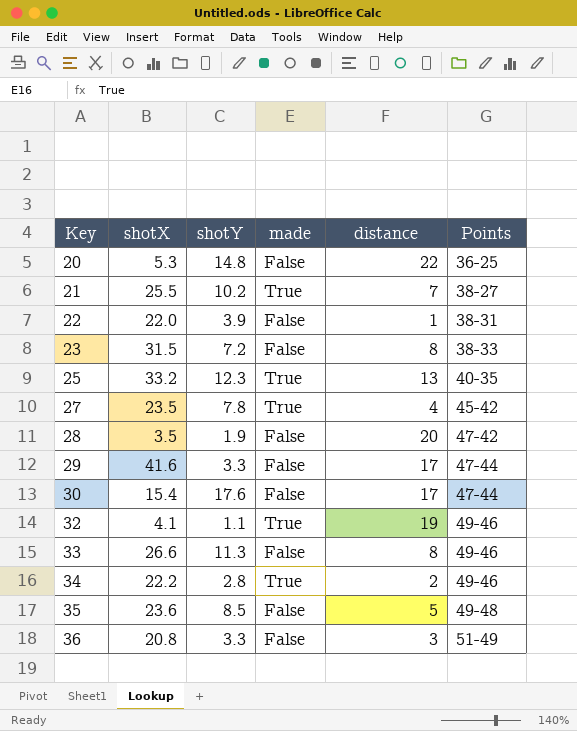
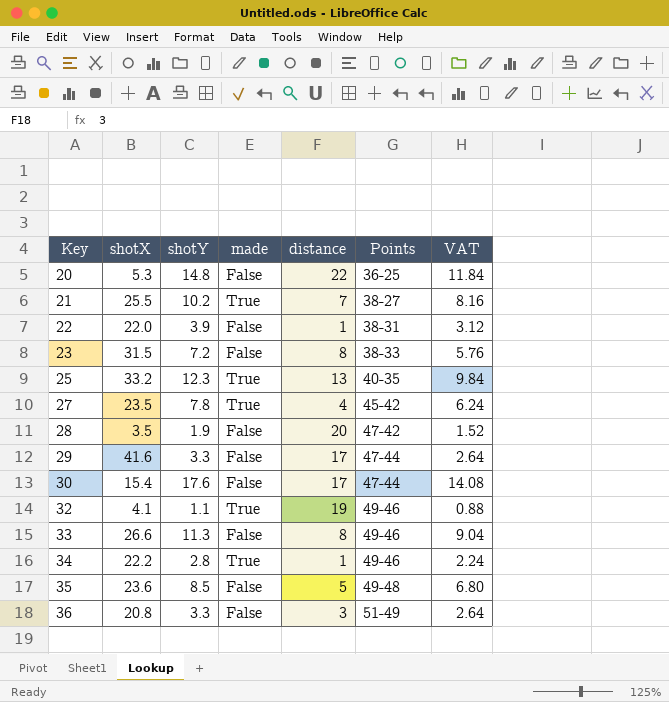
column VAT | formula: none -> [shotY] * 0.8
34 | distance: 2 -> 1

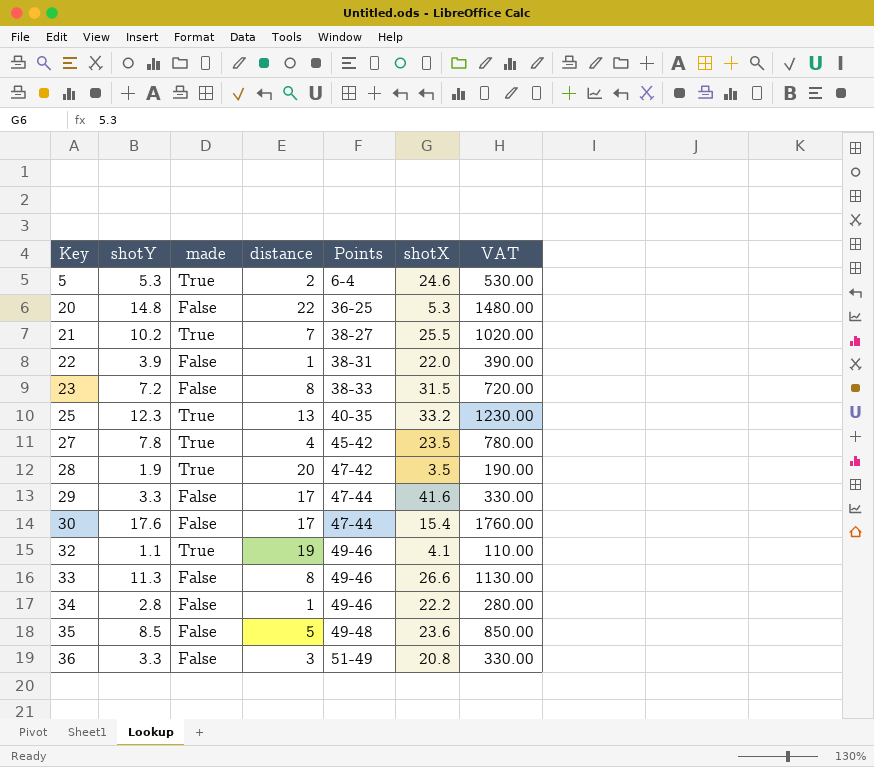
column shotX | position: 2 -> 6
column VAT | formula: [shotY] * 0.8 -> [shotY] * 100
row 5: none -> 5.3 | True | 2 | 6-4 | 24.6 | 530.00
28 | made: False -> True
34 | made: True -> False

